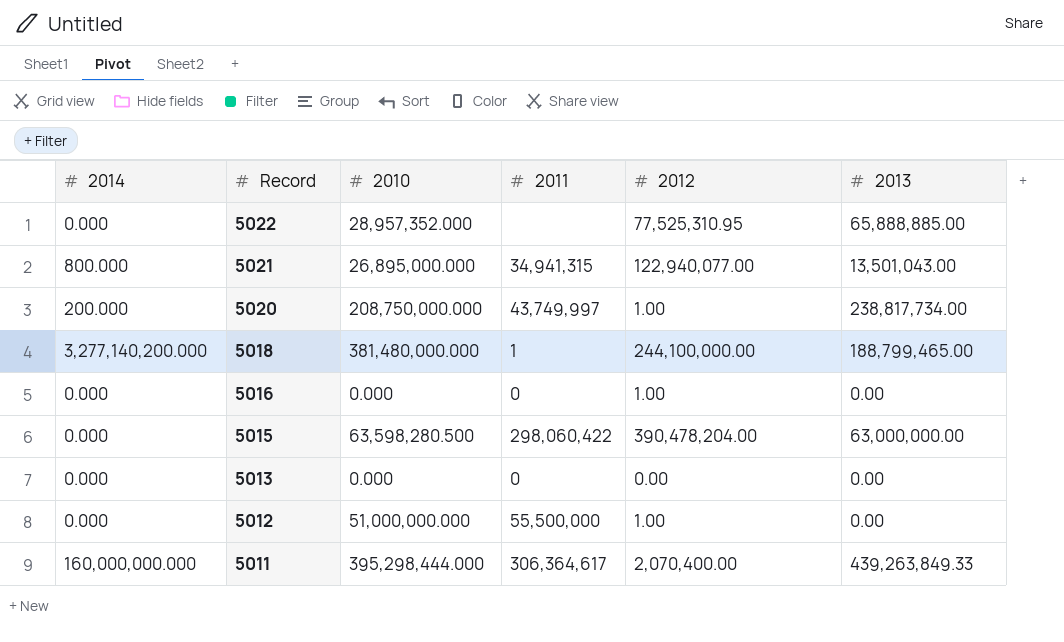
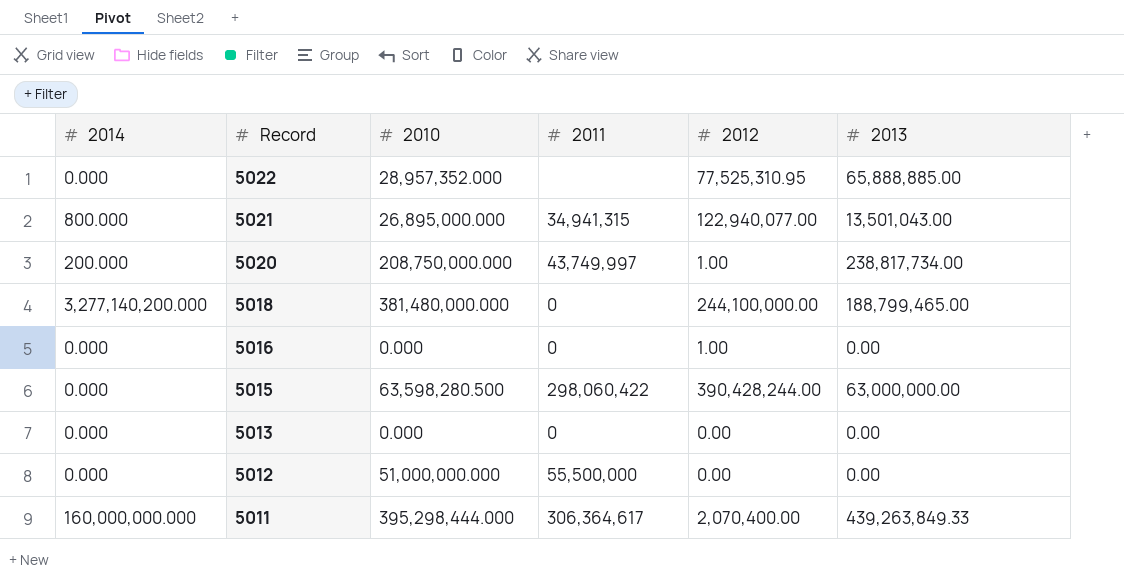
5018 | 2011: 1 -> 0
5015 | 2012: 390,478,204.00 -> 390,428,244.00
5012 | 2012: 1.00 -> 0.00

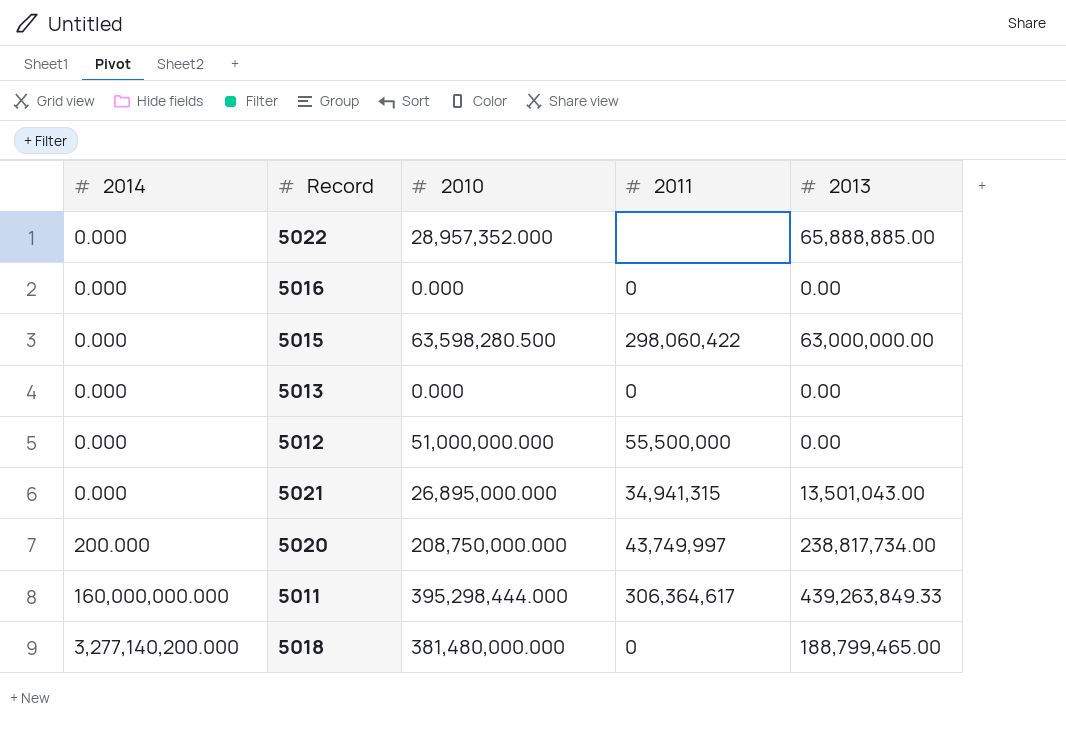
row order: Record descending -> 2014 ascending
column 2012 | position: 5 -> none
5021 | 2014: 800.000 -> 0.000

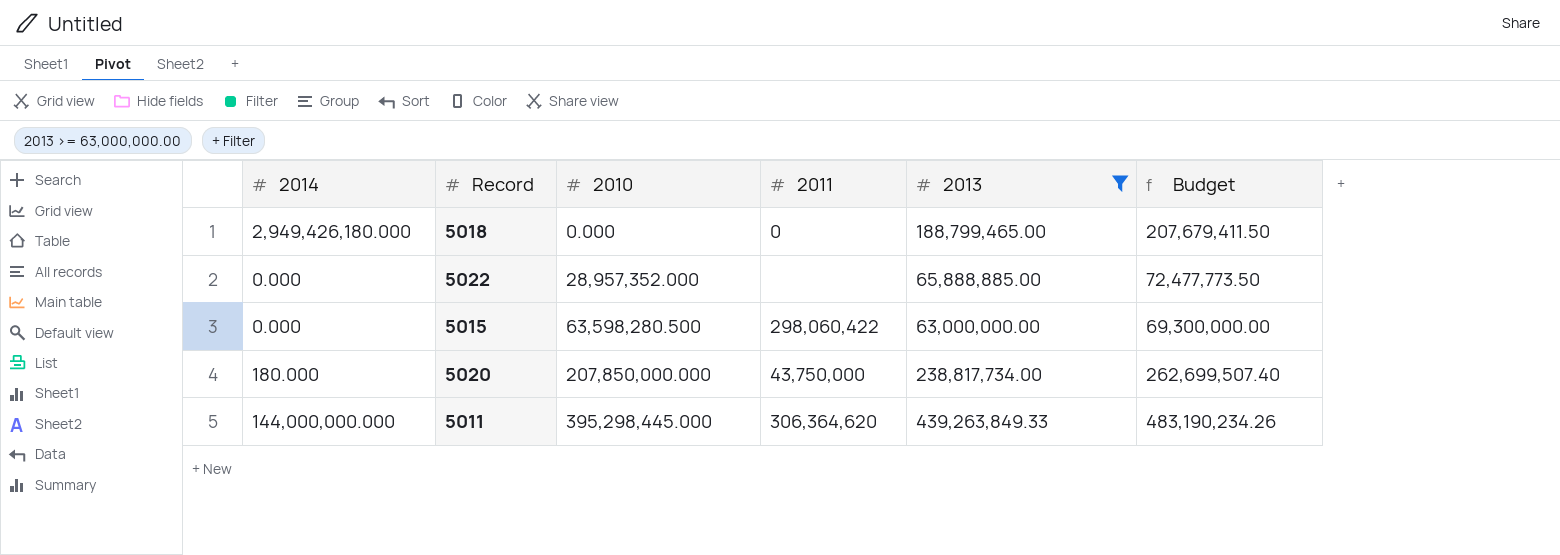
filter: none -> 2013 >= 63,000,000.00
row order: 2014 ascending -> 2010 ascending
column Budget | formula: none -> [2013] * 1.1
5018 | 2014: 3,277,140,200.000 -> 2,949,426,180.000
5018 | 2010: 381,480,000.000 -> 0.000
5020 | 2014: 200.000 -> 180.000
5020 | 2010: 208,750,000.000 -> 207,850,000.000
5020 | 2011: 43,749,997 -> 43,750,000
5011 | 2014: 160,000,000.000 -> 144,000,000.000
5011 | 2010: 395,298,444.000 -> 395,298,445.000
5011 | 2011: 306,364,617 -> 306,364,620

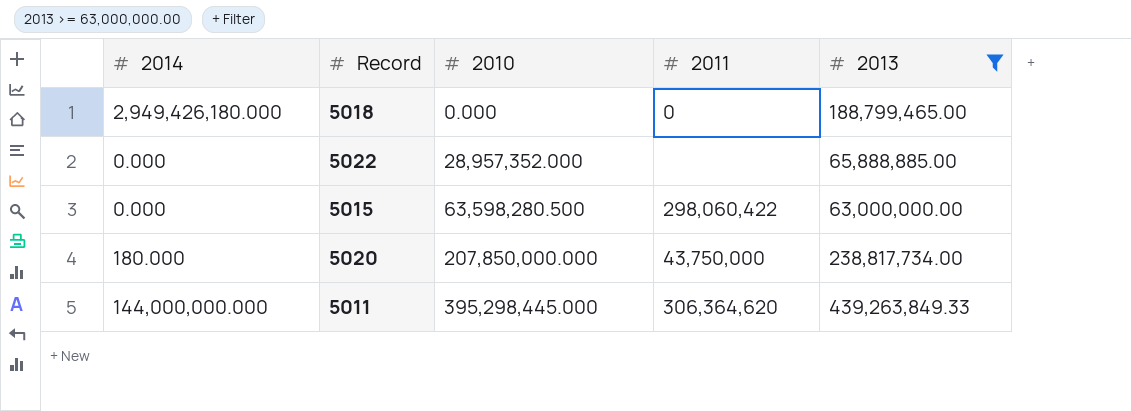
column Budget | formula: [2013] * 1.1 -> none

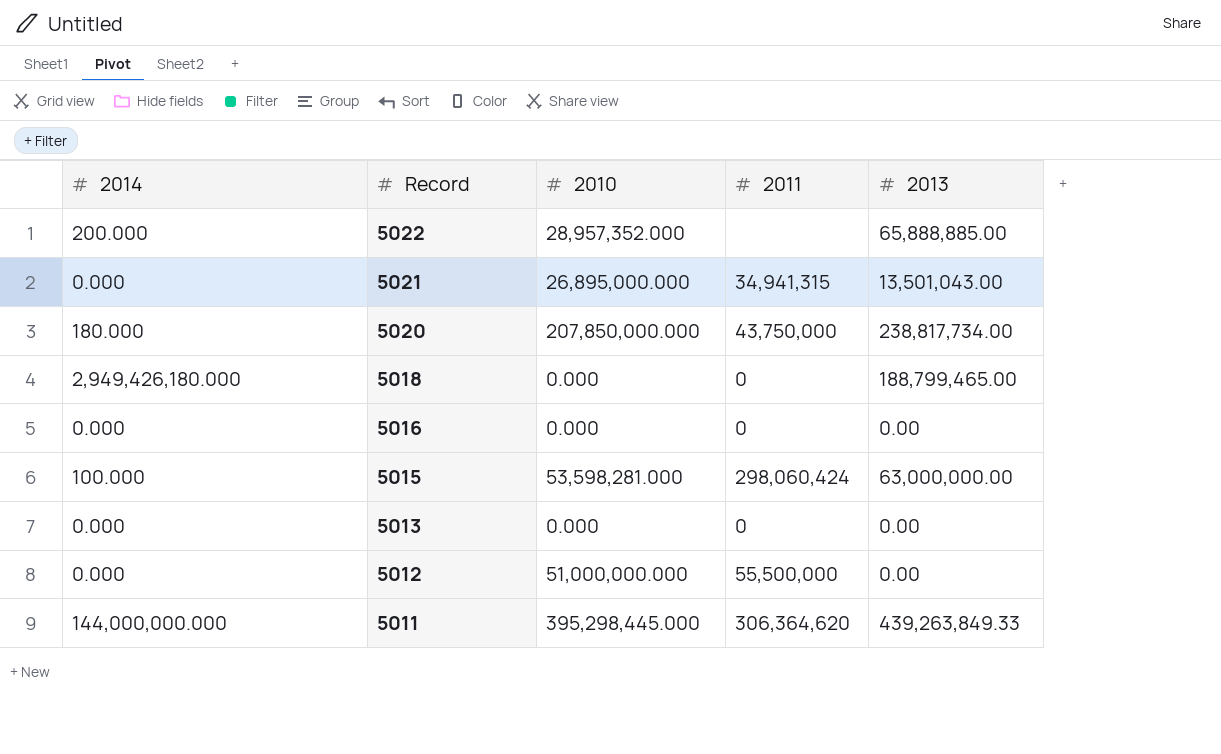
filter: 2013 >= 63,000,000.00 -> none
row order: 2010 ascending -> Record descending
5022 | 2014: 0.000 -> 200.000
5015 | 2014: 0.000 -> 100.000
5015 | 2010: 63,598,280.500 -> 53,598,281.000
5015 | 2011: 298,060,422 -> 298,060,424

